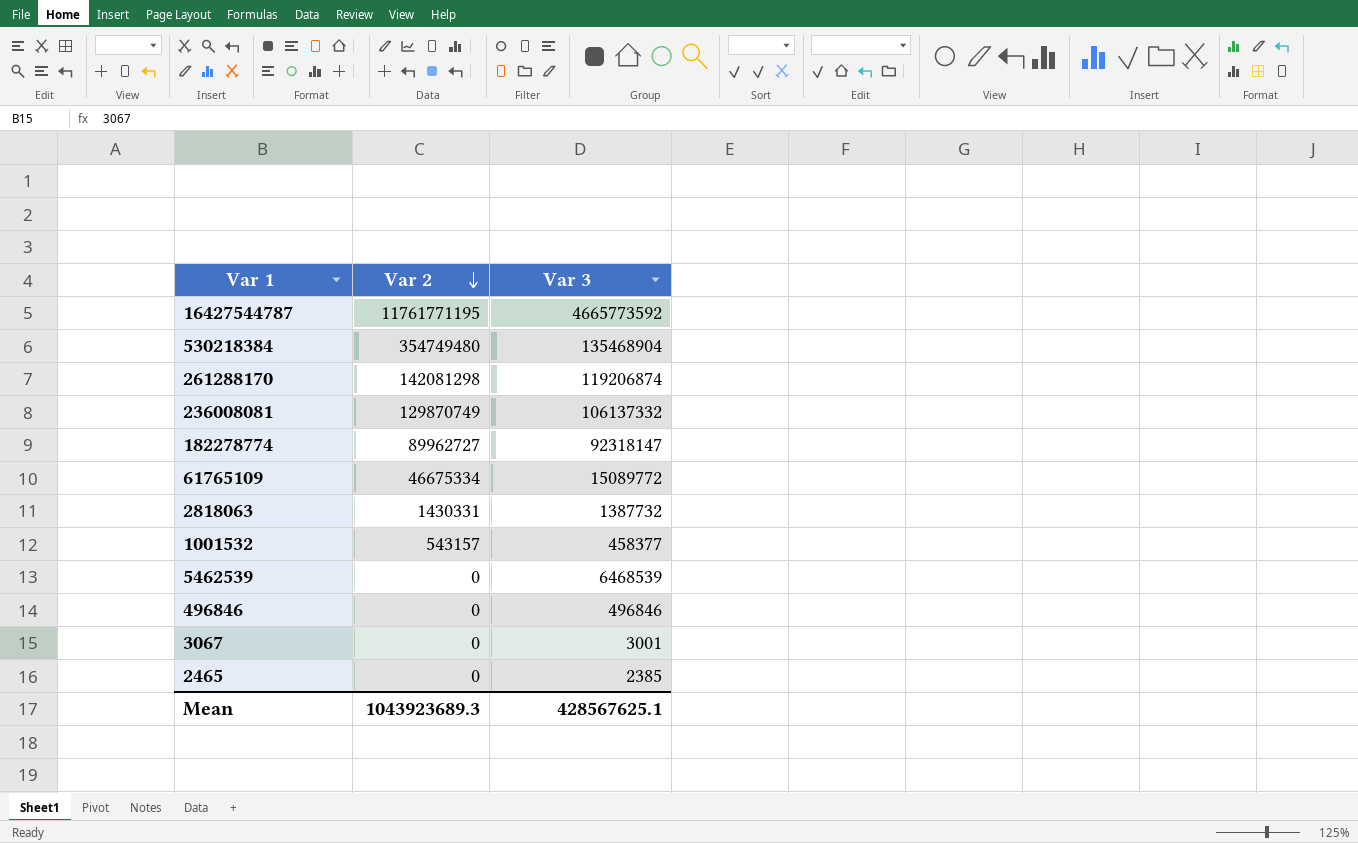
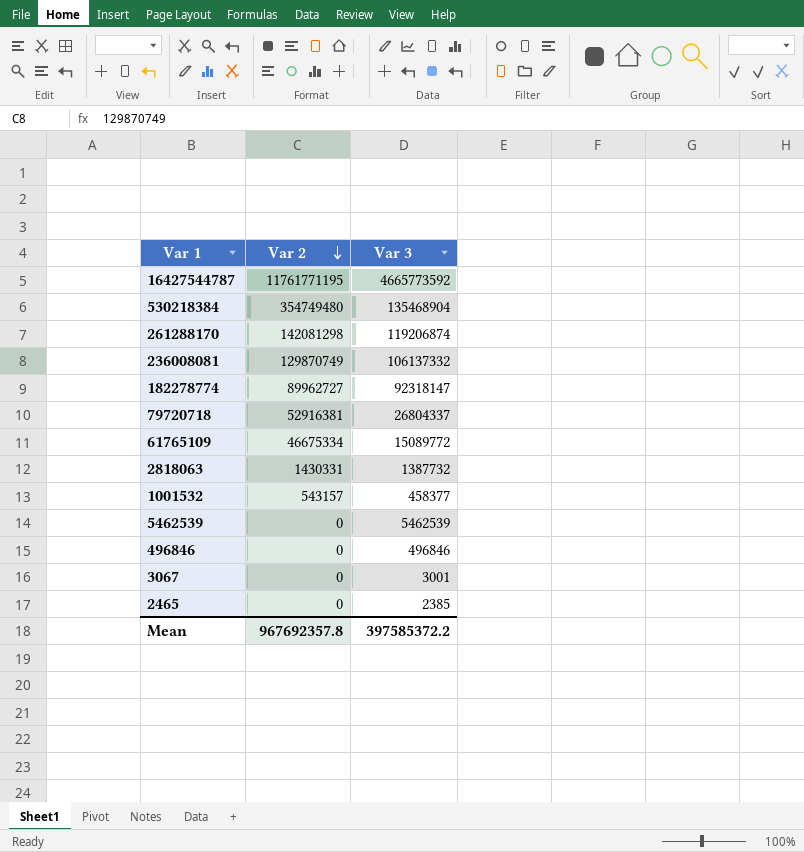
row 79720718: none -> 52916381 | 26804337
5462539 | Var 3: 6468539 -> 5462539
Mean | Var 2: 1043923689.3 -> 967692357.8
Mean | Var 3: 428567625.1 -> 397585372.2

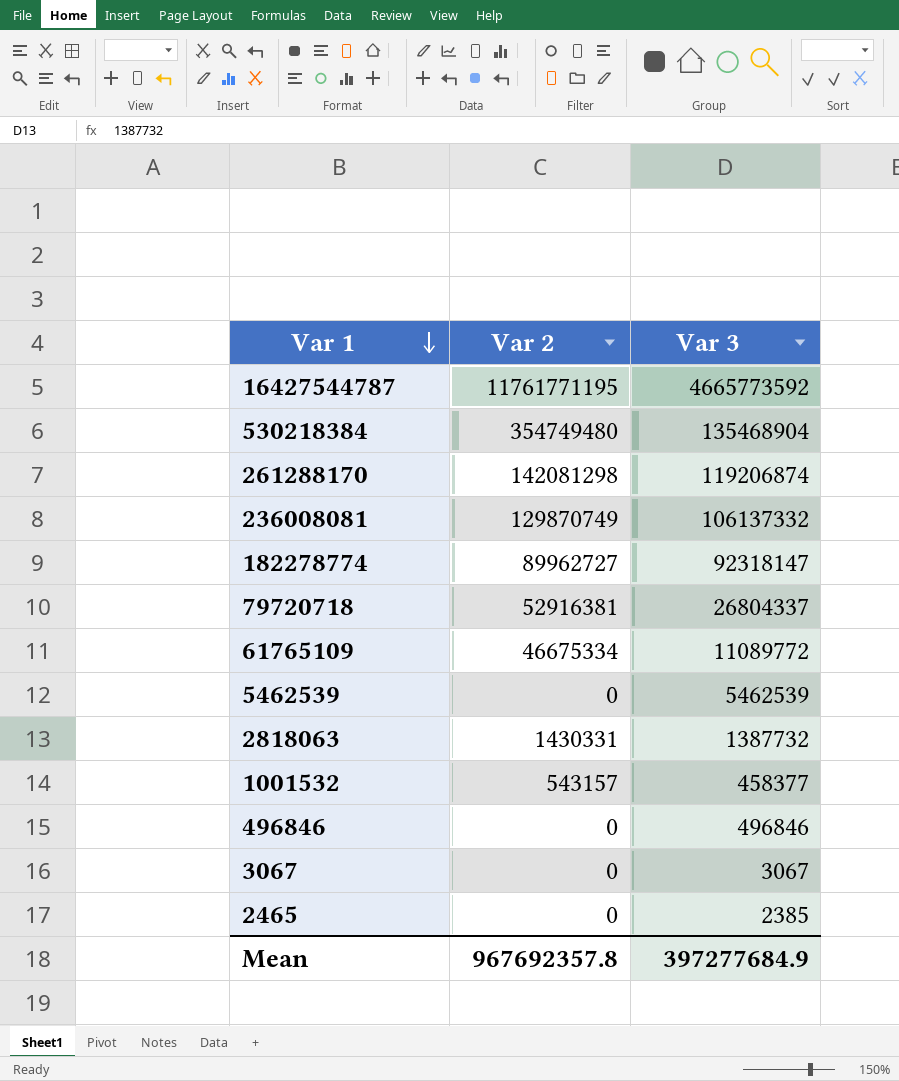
row order: Var 2 descending -> Var 1 descending
61765109 | Var 3: 15089772 -> 11089772
3067 | Var 3: 3001 -> 3067
Mean | Var 3: 397585372.2 -> 397277684.9

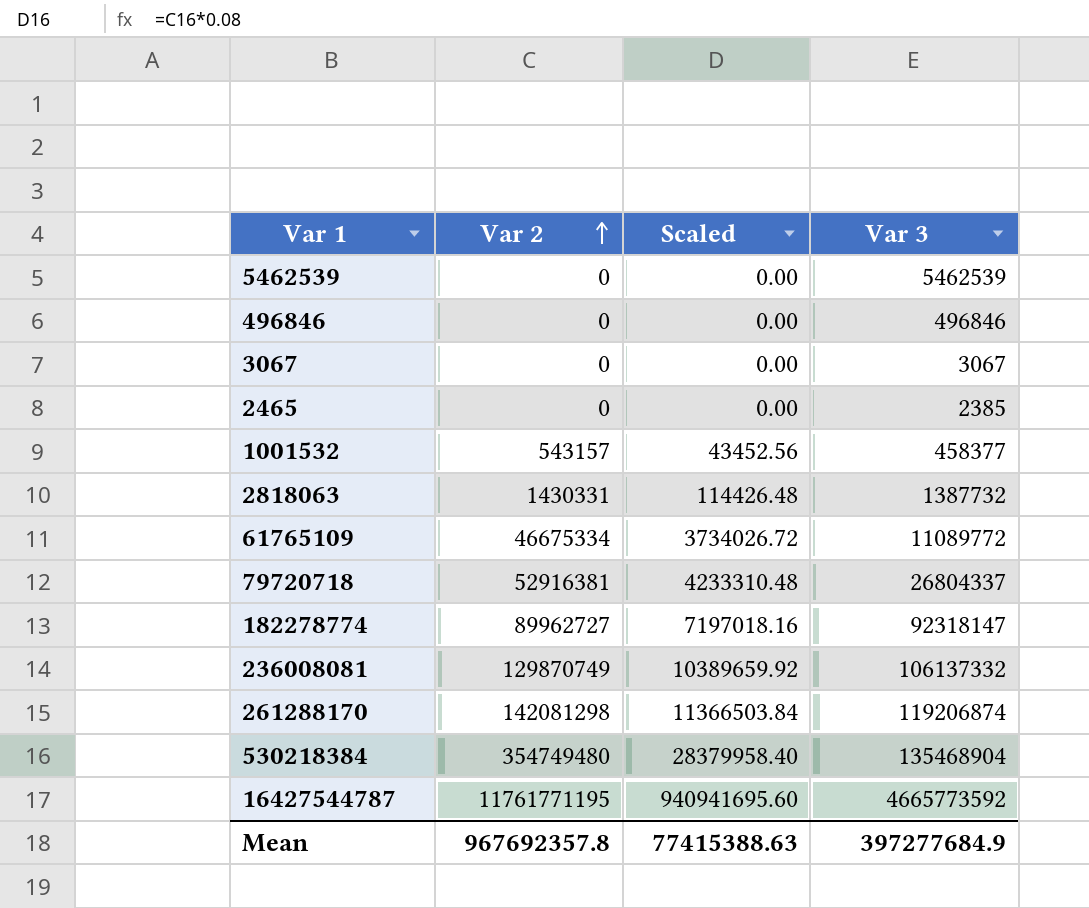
row order: Var 1 descending -> Var 2 ascending
column Scaled | formula: none -> [Var 2] * 0.08

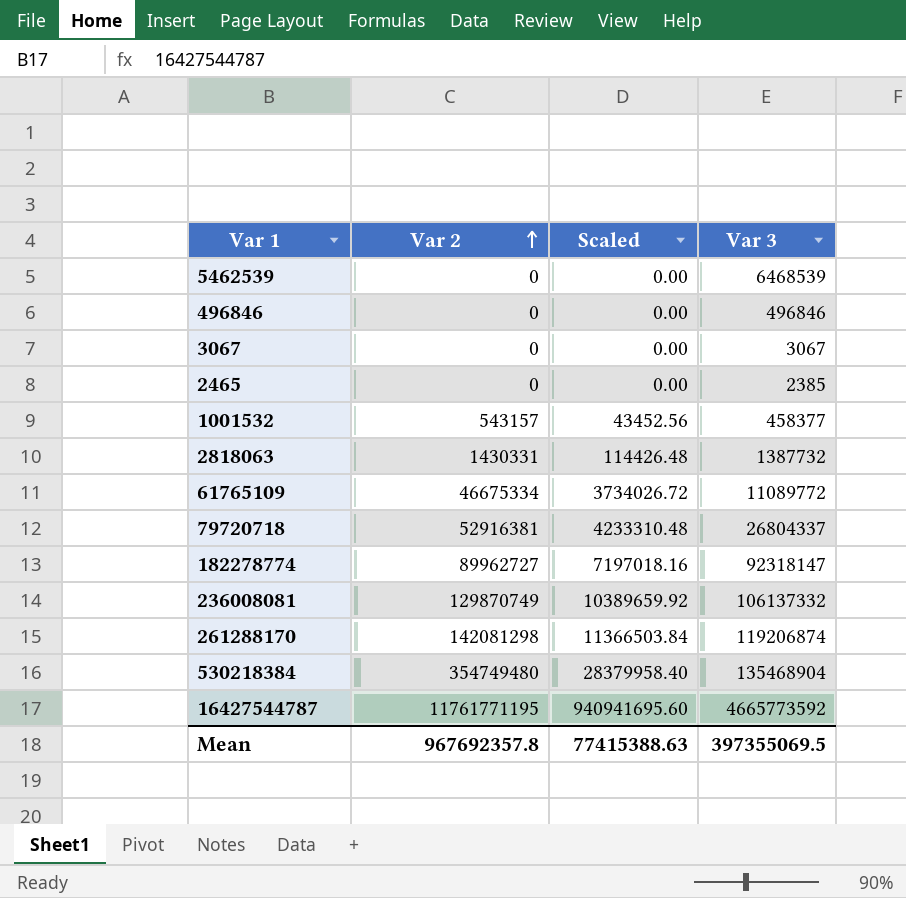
5462539 | Var 3: 5462539 -> 6468539
Mean | Var 3: 397277684.9 -> 397355069.5

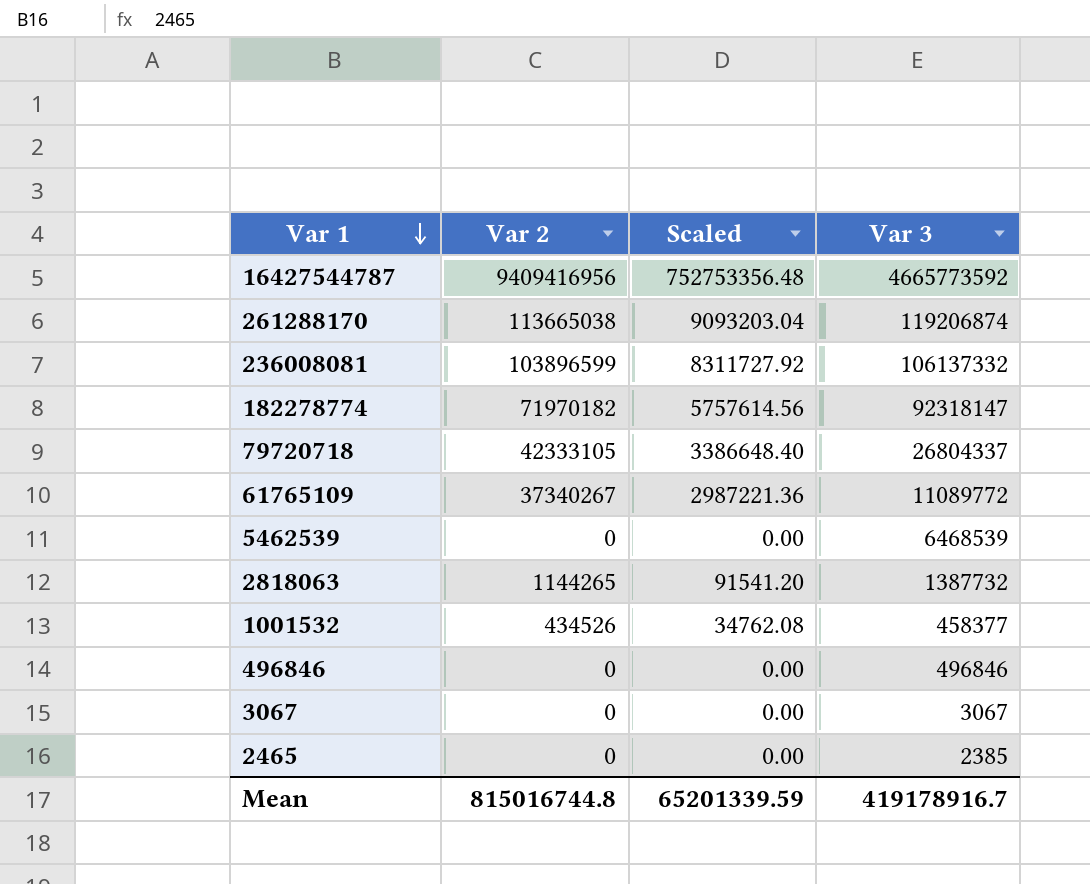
row order: Var 2 ascending -> Var 1 descending
row 530218384: 354749480 | 28379958.40 | 135468904 -> none
16427544787 | Var 2: 11761771195 -> 9409416956
16427544787 | Scaled: 940941695.60 -> 752753356.48
261288170 | Var 2: 142081298 -> 113665038
261288170 | Scaled: 11366503.84 -> 9093203.04
236008081 | Var 2: 129870749 -> 103896599
236008081 | Scaled: 10389659.92 -> 8311727.92
182278774 | Var 2: 89962727 -> 71970182
182278774 | Scaled: 7197018.16 -> 5757614.56
79720718 | Var 2: 52916381 -> 42333105
79720718 | Scaled: 4233310.48 -> 3386648.40
61765109 | Var 2: 46675334 -> 37340267
61765109 | Scaled: 3734026.72 -> 2987221.36
2818063 | Var 2: 1430331 -> 1144265
2818063 | Scaled: 114426.48 -> 91541.20
1001532 | Var 2: 543157 -> 434526
1001532 | Scaled: 43452.56 -> 34762.08
Mean | Var 2: 967692357.8 -> 815016744.8
Mean | Scaled: 77415388.63 -> 65201339.59
Mean | Var 3: 397355069.5 -> 419178916.7

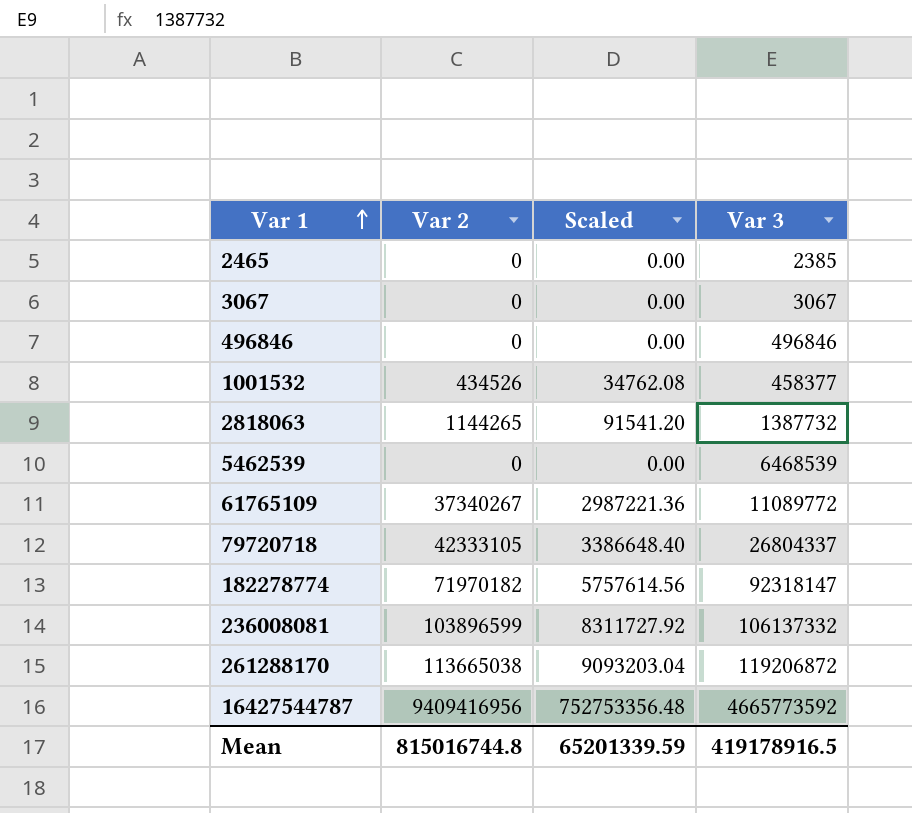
row order: Var 1 descending -> Var 1 ascending
261288170 | Var 3: 119206874 -> 119206872
Mean | Var 3: 419178916.7 -> 419178916.5

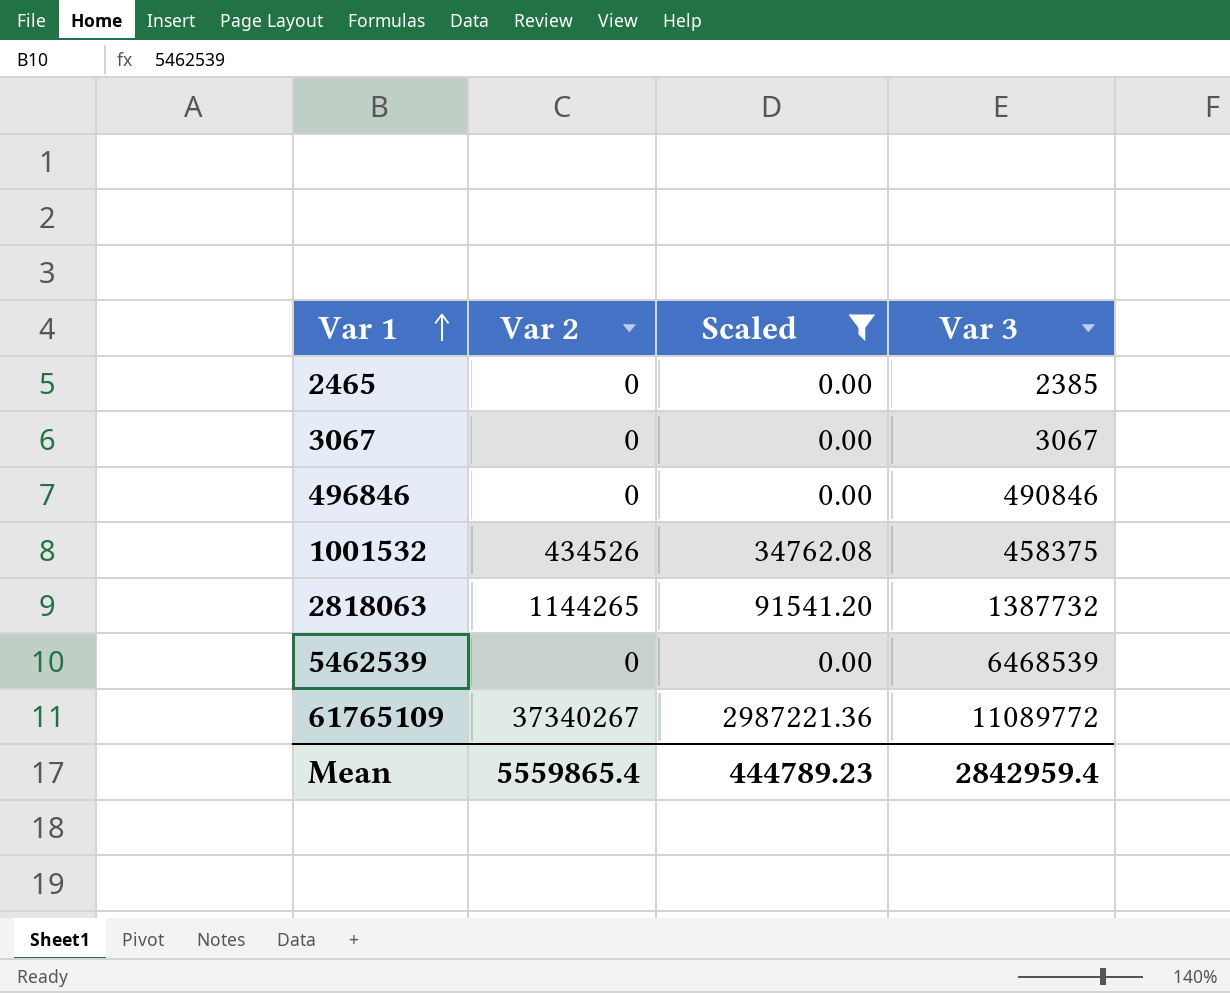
filter: none -> Scaled <= 2987221.36
496846 | Var 3: 496846 -> 490846
1001532 | Var 3: 458377 -> 458375
Mean | Var 2: 815016744.8 -> 5559865.4
Mean | Scaled: 65201339.59 -> 444789.23
Mean | Var 3: 419178916.5 -> 2842959.4

